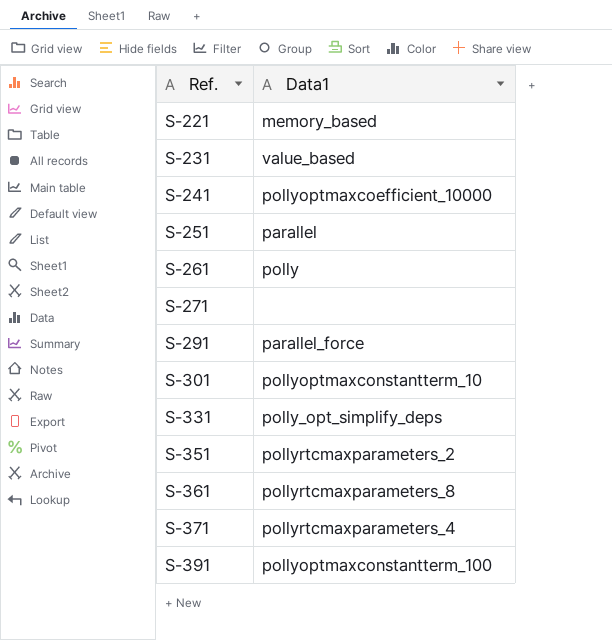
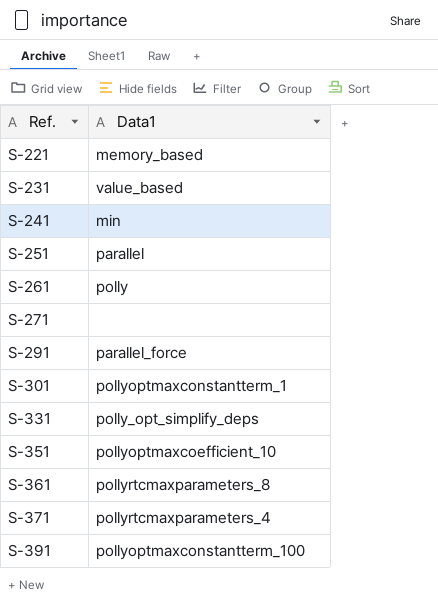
S-241 | Data1: pollyoptmaxcoefficient_10000 -> min
S-301 | Data1: pollyoptmaxconstantterm_10 -> pollyoptmaxconstantterm_1
S-351 | Data1: pollyrtcmaxparameters_2 -> pollyoptmaxcoefficient_10

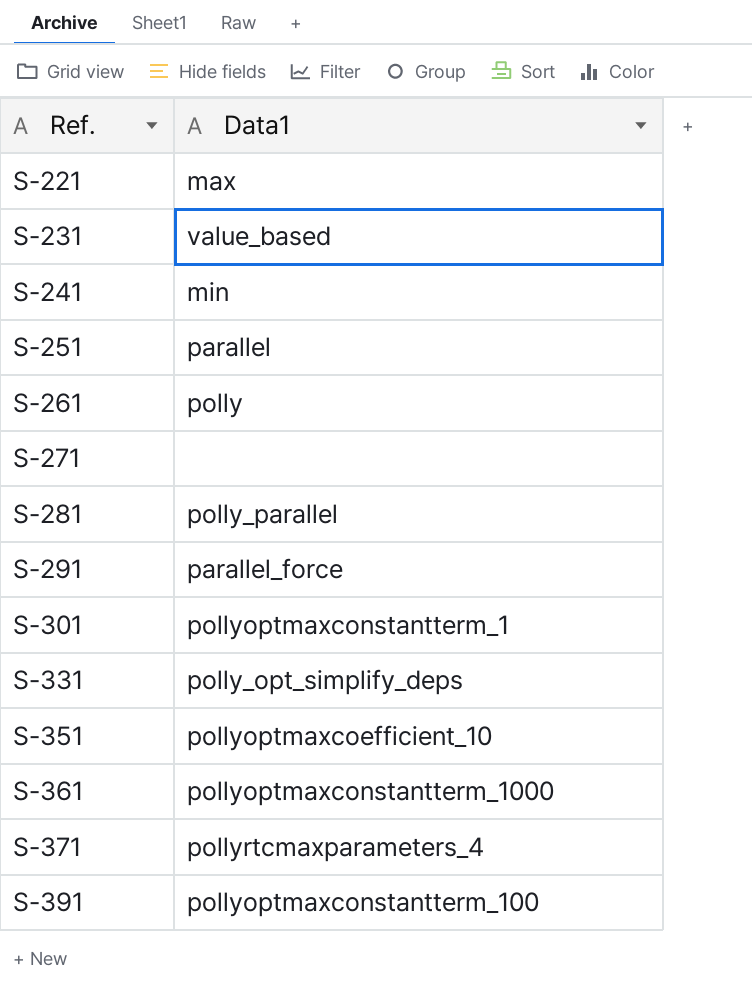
S-221 | Data1: memory_based -> max
row S-281: none -> polly_parallel
S-361 | Data1: pollyrtcmaxparameters_8 -> pollyoptmaxconstantterm_1000

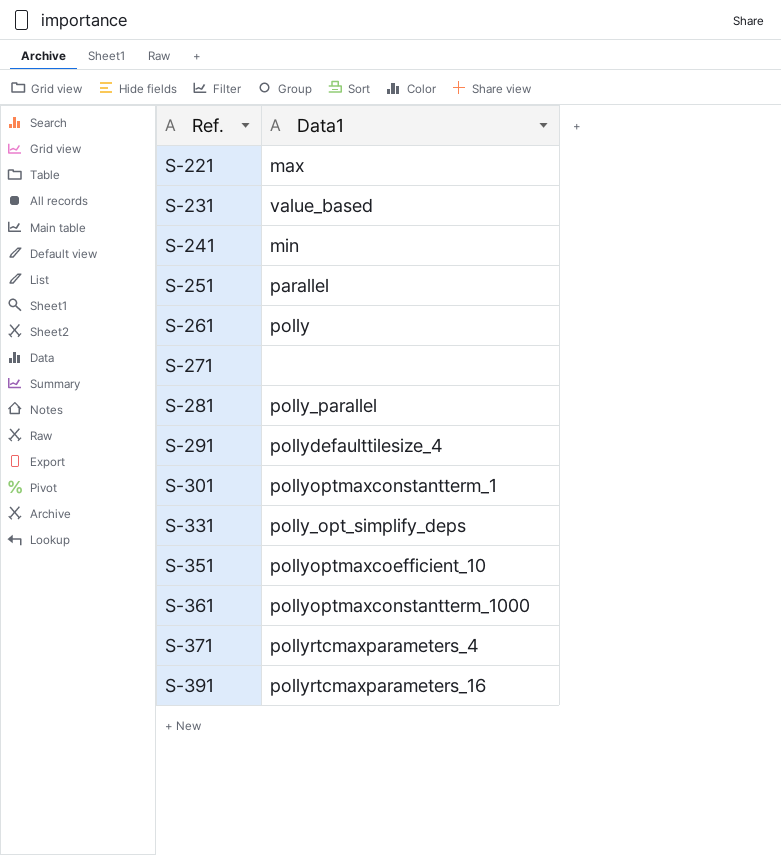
S-291 | Data1: parallel_force -> pollydefaulttilesize_4
S-391 | Data1: pollyoptmaxconstantterm_100 -> pollyrtcmaxparameters_16

